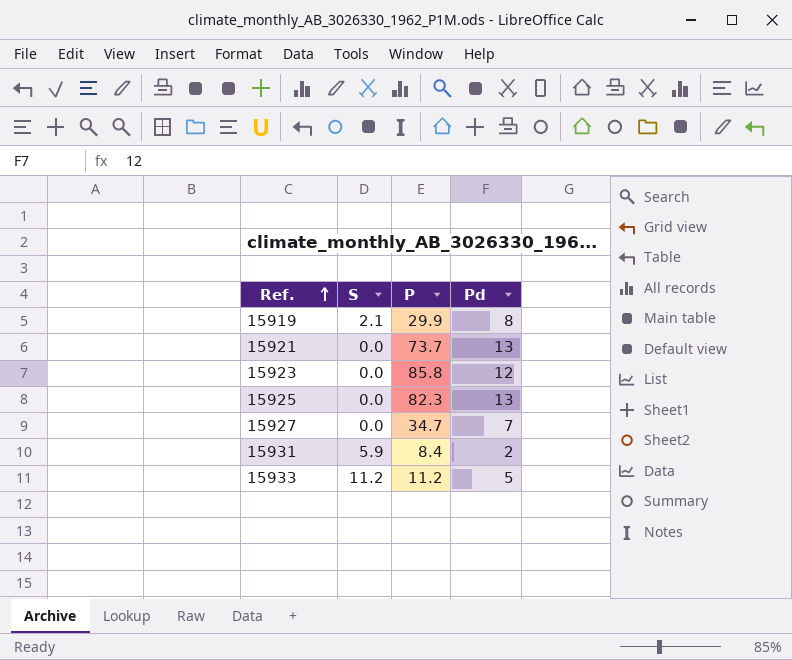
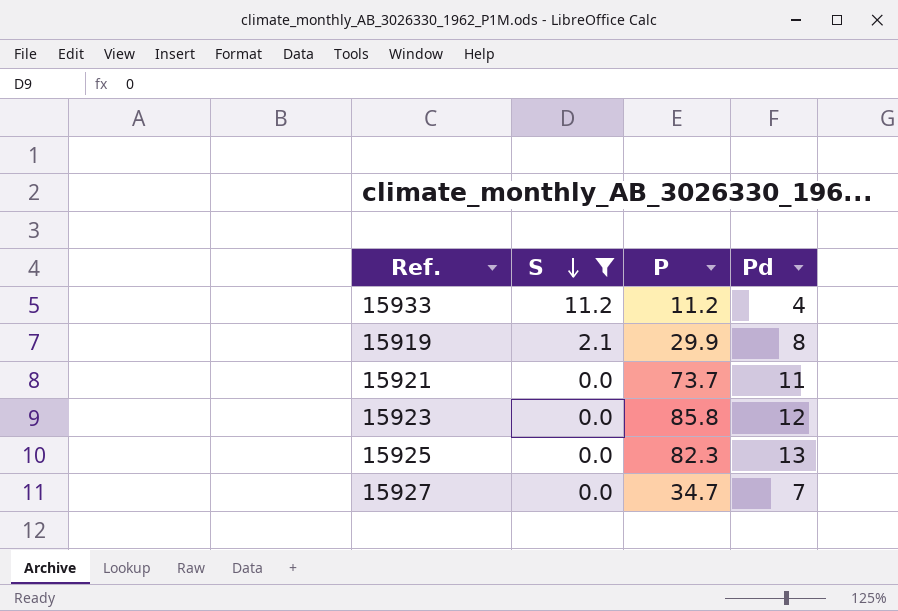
filter: none -> S != 5.9
row order: Ref. ascending -> S descending
15933 | Pd: 5 -> 4
15921 | Pd: 13 -> 11

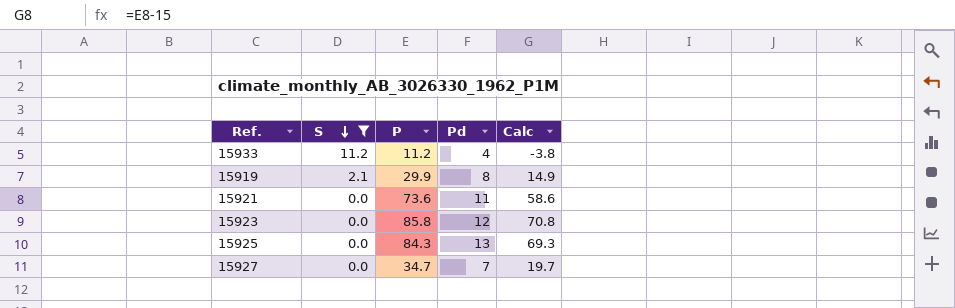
column Calc | formula: none -> [P] - 15
15921 | P: 73.7 -> 73.6
15925 | P: 82.3 -> 84.3

